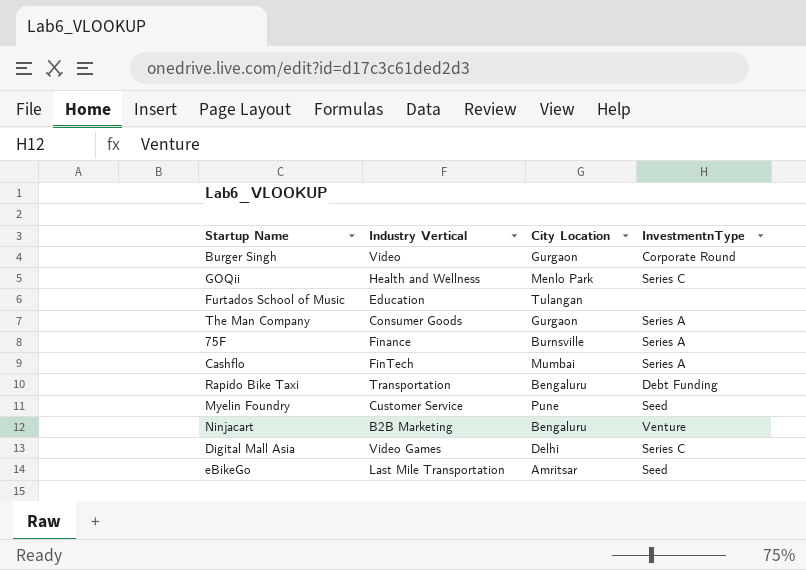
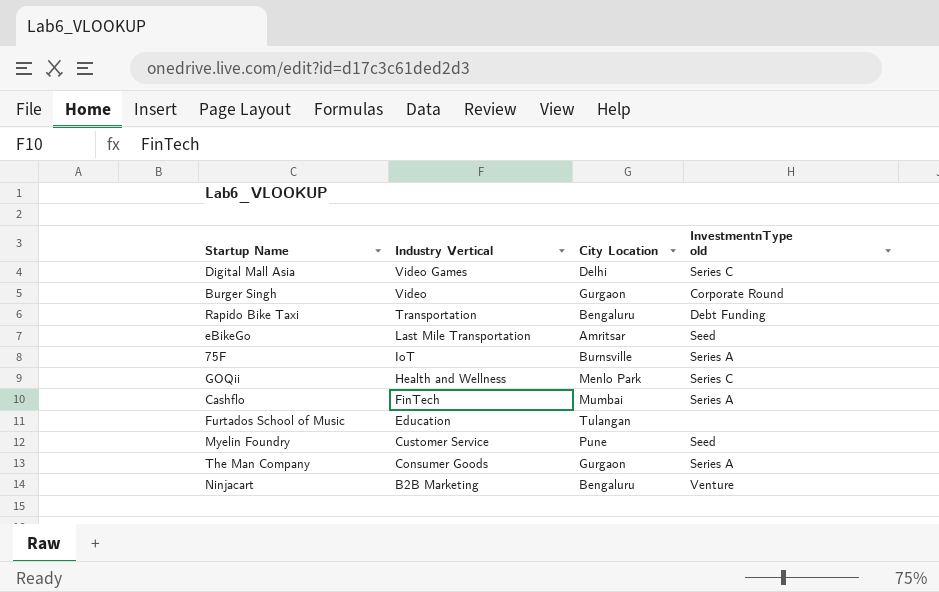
row order: none -> Industry Vertical descending
column name: InvestmentnType -> InvestmentnType old
75F | Industry Vertical: Finance -> IoT

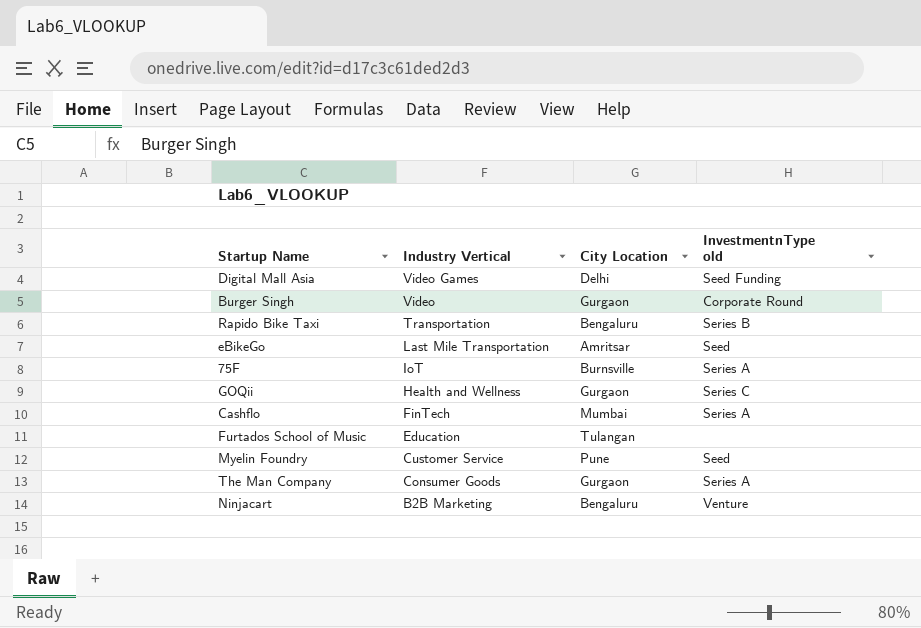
Digital Mall Asia | InvestmentnType old: Series C -> Seed Funding
Rapido Bike Taxi | InvestmentnType old: Debt Funding -> Series B
GOQii | City Location: Menlo Park -> Gurgaon

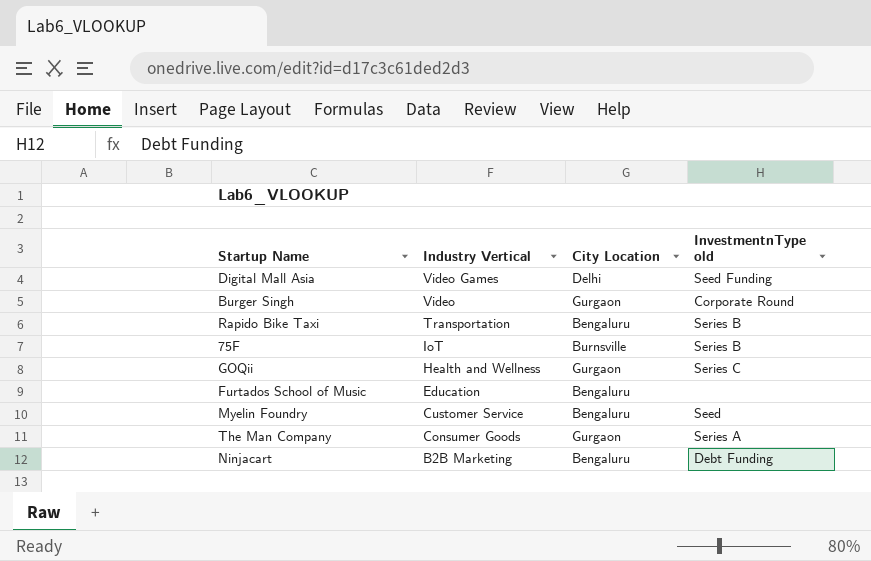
row eBikeGo: Last Mile Transportation | Amritsar | Seed -> none
row Cashflo: FinTech | Mumbai | Series A -> none
75F | InvestmentnType old: Series A -> Series B
Furtados School of Music | City Location: Tulangan -> Bengaluru
Myelin Foundry | City Location: Pune -> Bengaluru
Ninjacart | InvestmentnType old: Venture -> Debt Funding

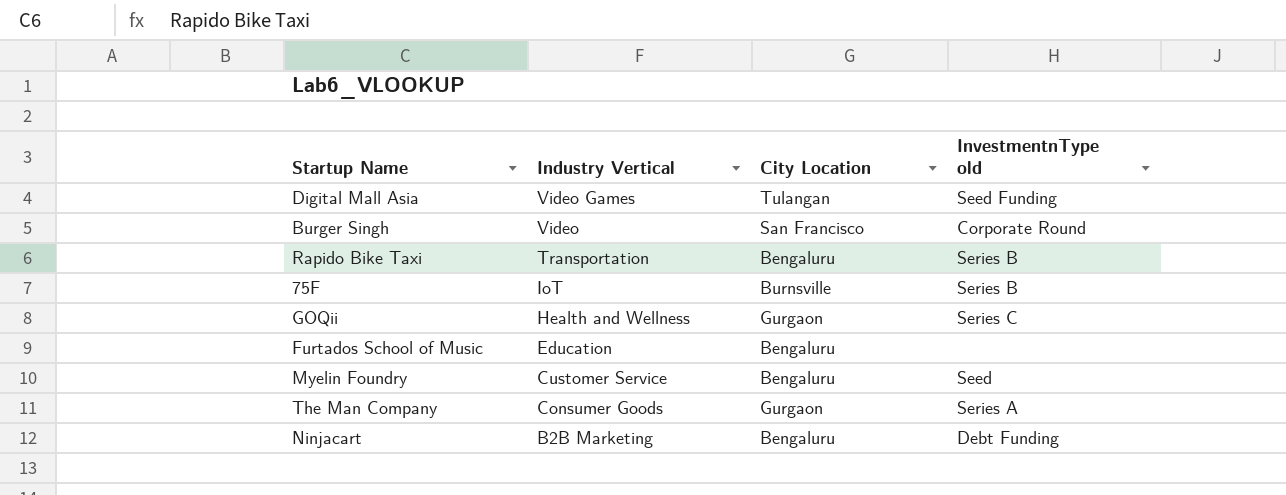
Digital Mall Asia | City Location: Delhi -> Tulangan
Burger Singh | City Location: Gurgaon -> San Francisco

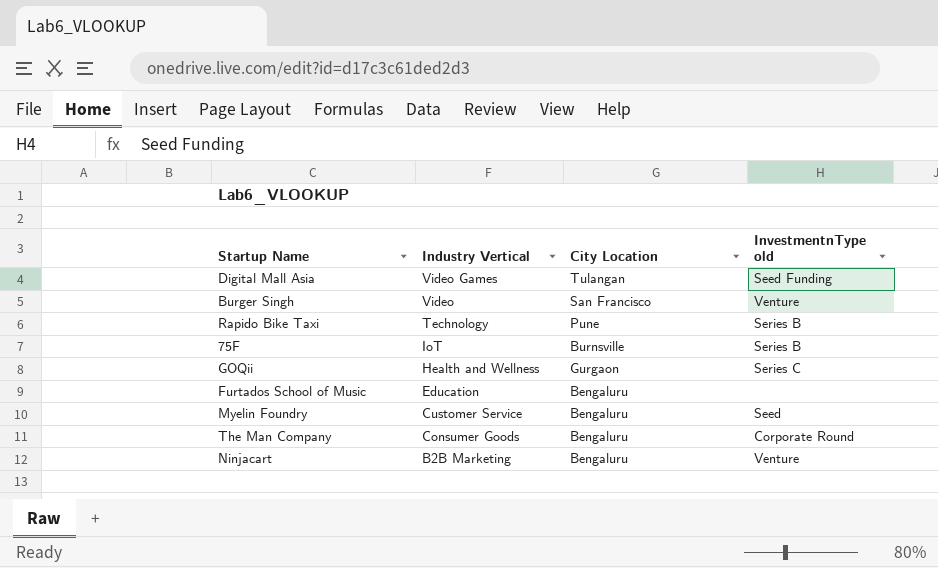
Burger Singh | InvestmentnType old: Corporate Round -> Venture
Rapido Bike Taxi | Industry Vertical: Transportation -> Technology
Rapido Bike Taxi | City Location: Bengaluru -> Pune
The Man Company | City Location: Gurgaon -> Bengaluru
The Man Company | InvestmentnType old: Series A -> Corporate Round
Ninjacart | InvestmentnType old: Debt Funding -> Venture

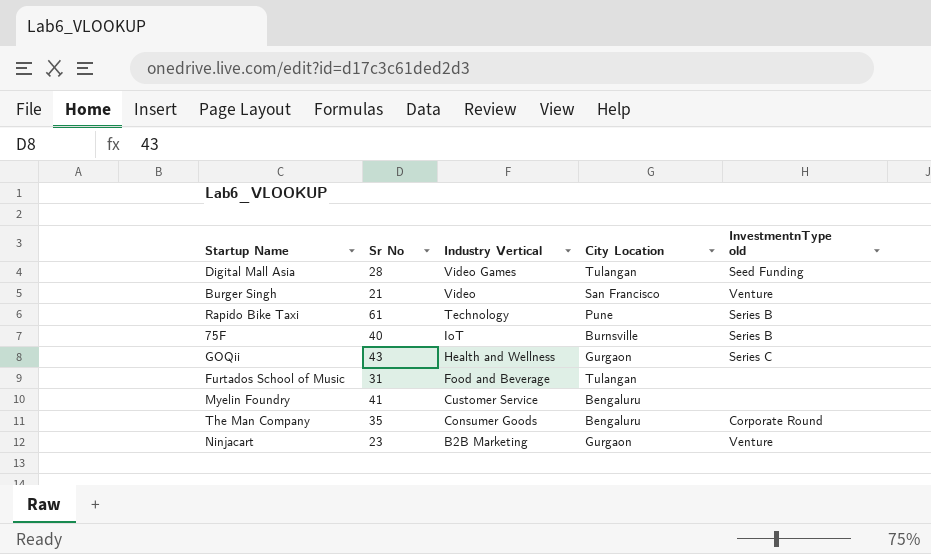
column Sr No | position: none -> 2
Furtados School of Music | Industry Vertical: Education -> Food and Beverage
Furtados School of Music | City Location: Bengaluru -> Tulangan
Myelin Foundry | InvestmentnType old: Seed -> none
Ninjacart | City Location: Bengaluru -> Gurgaon

